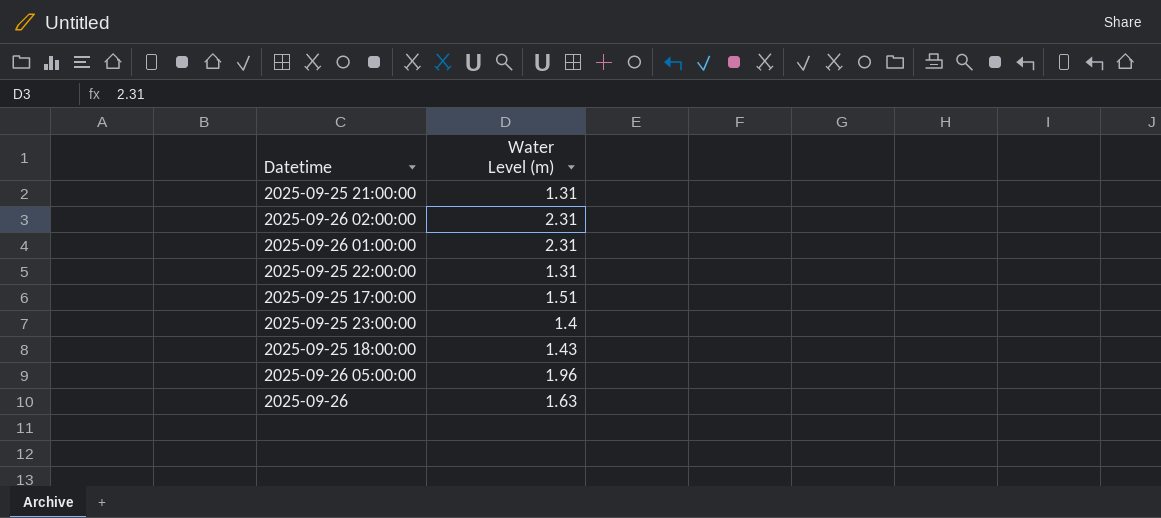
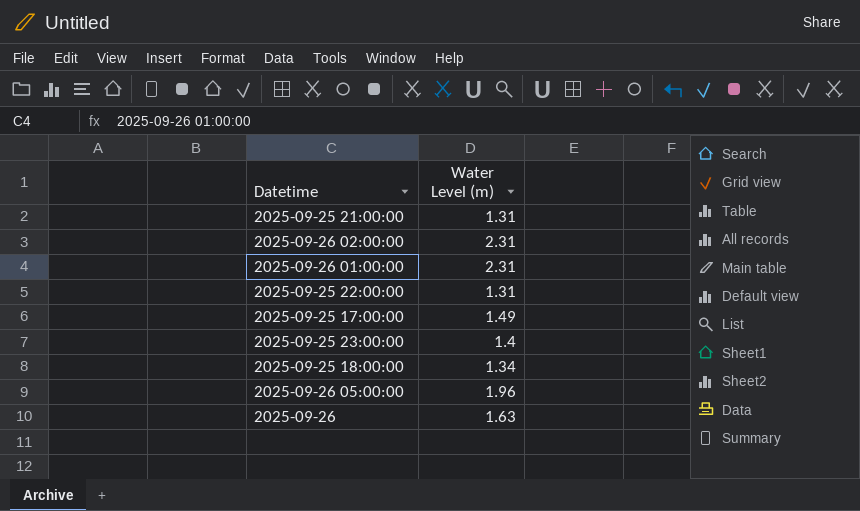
2025-09-25 17:00:00 | Water Level (m): 1.51 -> 1.49
2025-09-25 18:00:00 | Water Level (m): 1.43 -> 1.34

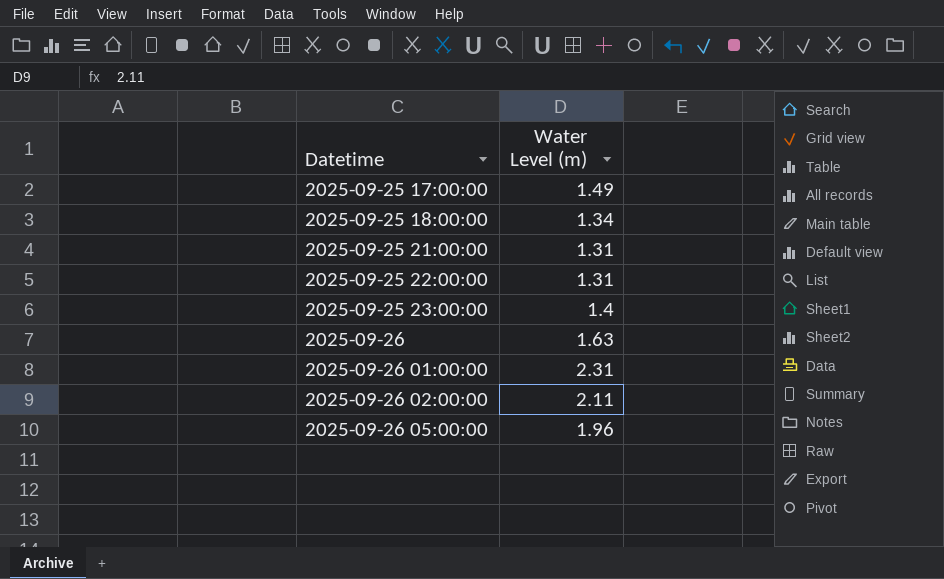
row order: none -> Datetime ascending
2025-09-26 02:00:00 | Water Level (m): 2.31 -> 2.11

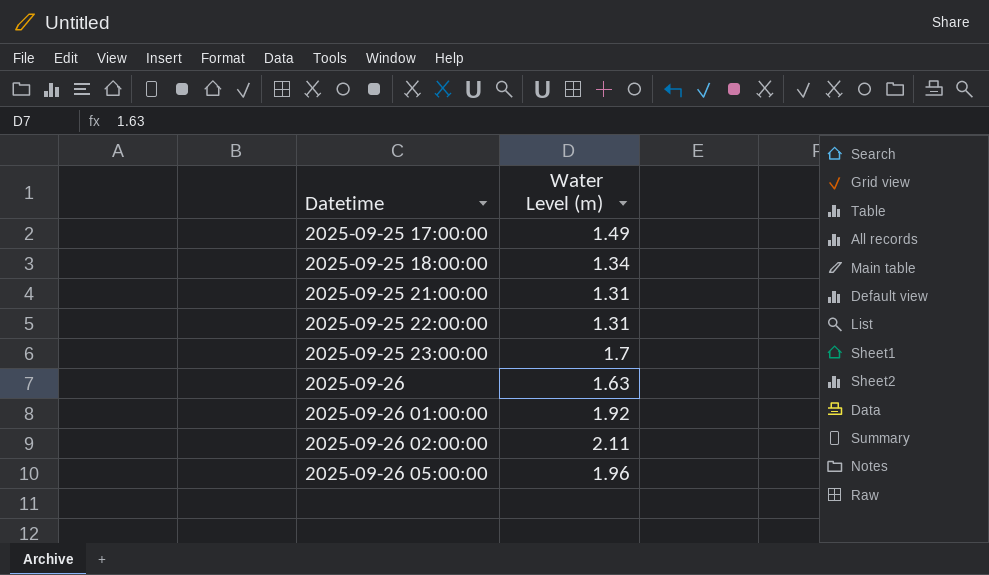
2025-09-25 23:00:00 | Water Level (m): 1.4 -> 1.7
2025-09-26 01:00:00 | Water Level (m): 2.31 -> 1.92

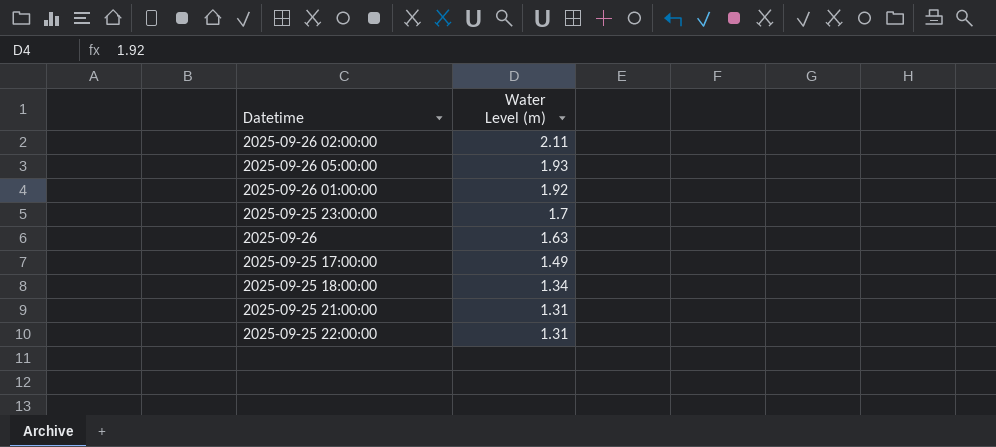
row order: Datetime ascending -> Water Level (m) descending
2025-09-26 05:00:00 | Water Level (m): 1.96 -> 1.93

